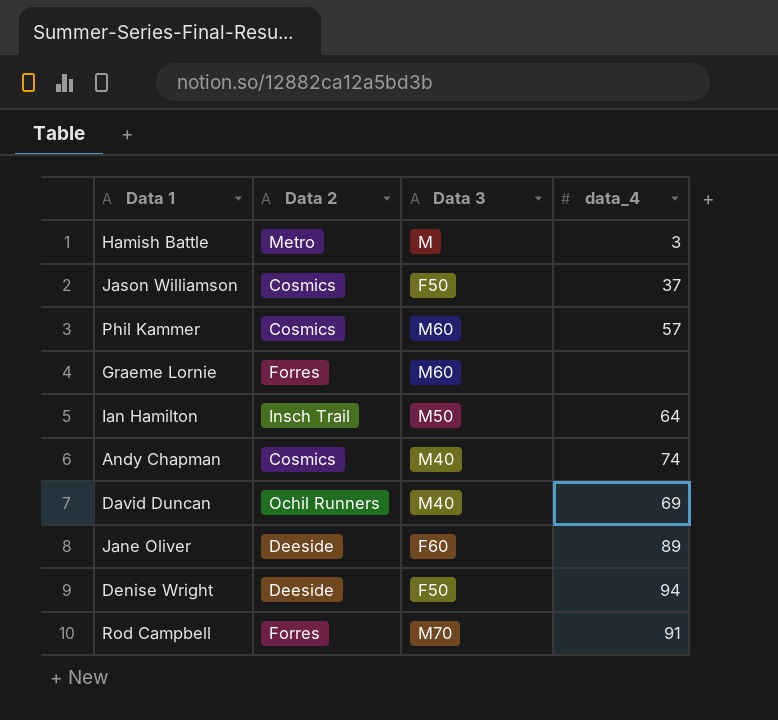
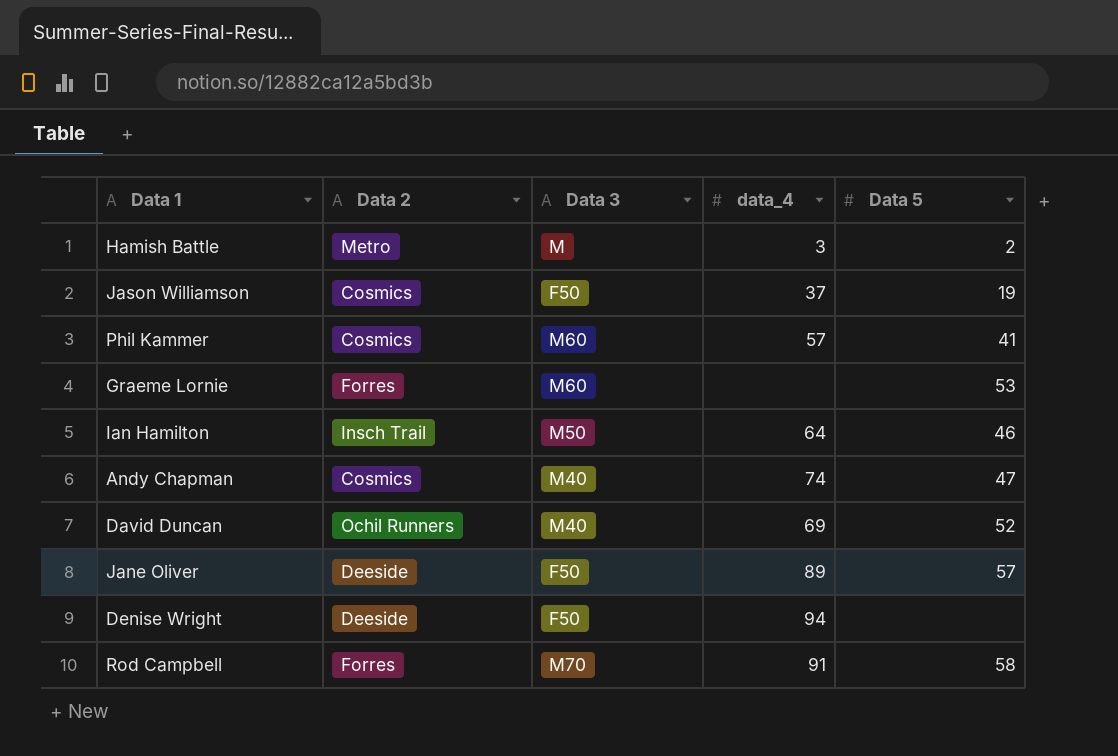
column Data 5 | position: none -> 5
Jane Oliver | Data 3: F60 -> F50

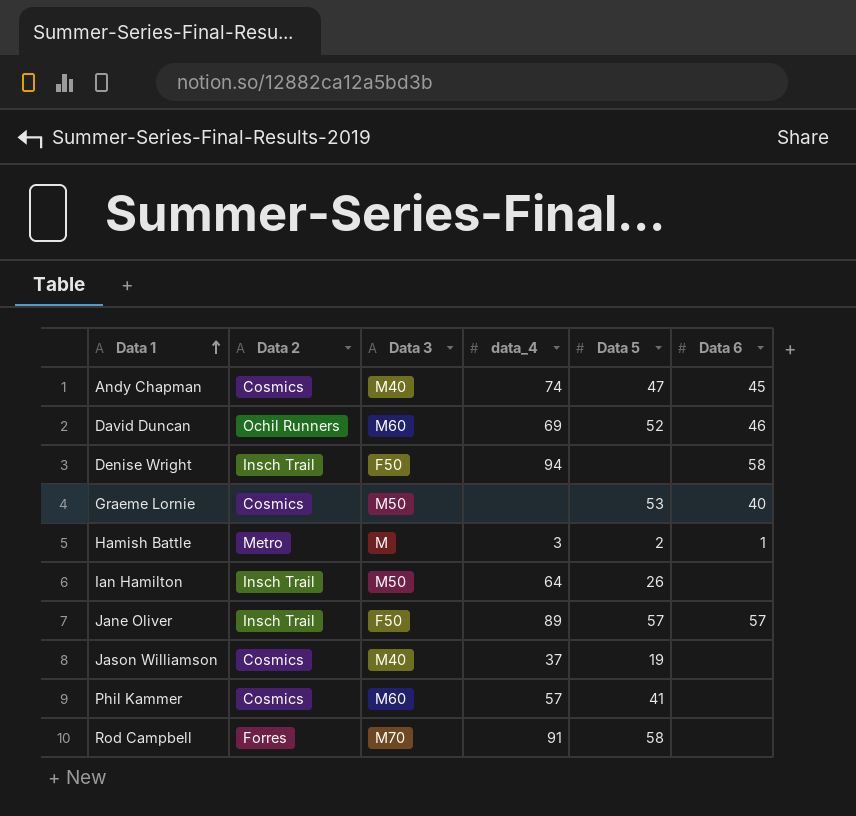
row order: none -> Data 1 ascending
column Data 6 | position: none -> 6
David Duncan | Data 3: M40 -> M60
Denise Wright | Data 2: Deeside -> Insch Trail
Graeme Lornie | Data 2: Forres -> Cosmics
Graeme Lornie | Data 3: M60 -> M50
Ian Hamilton | Data 5: 46 -> 26
Jane Oliver | Data 2: Deeside -> Insch Trail
Jason Williamson | Data 3: F50 -> M40

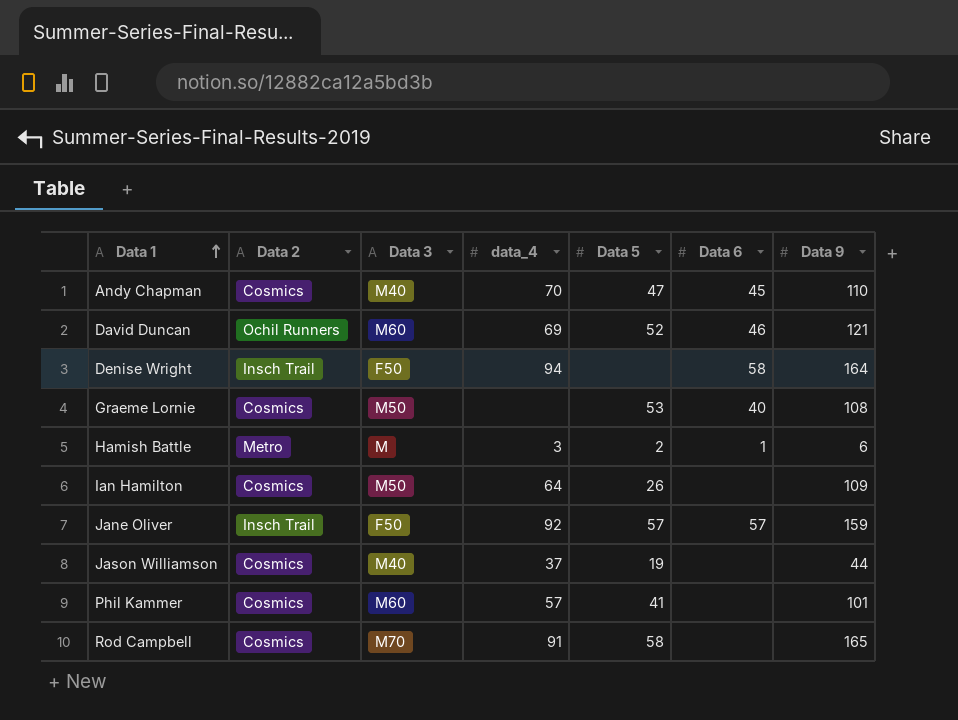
column Data 9 | position: none -> 7
Andy Chapman | data_4: 74 -> 70
Ian Hamilton | Data 2: Insch Trail -> Cosmics
Jane Oliver | data_4: 89 -> 92
Rod Campbell | Data 2: Forres -> Cosmics

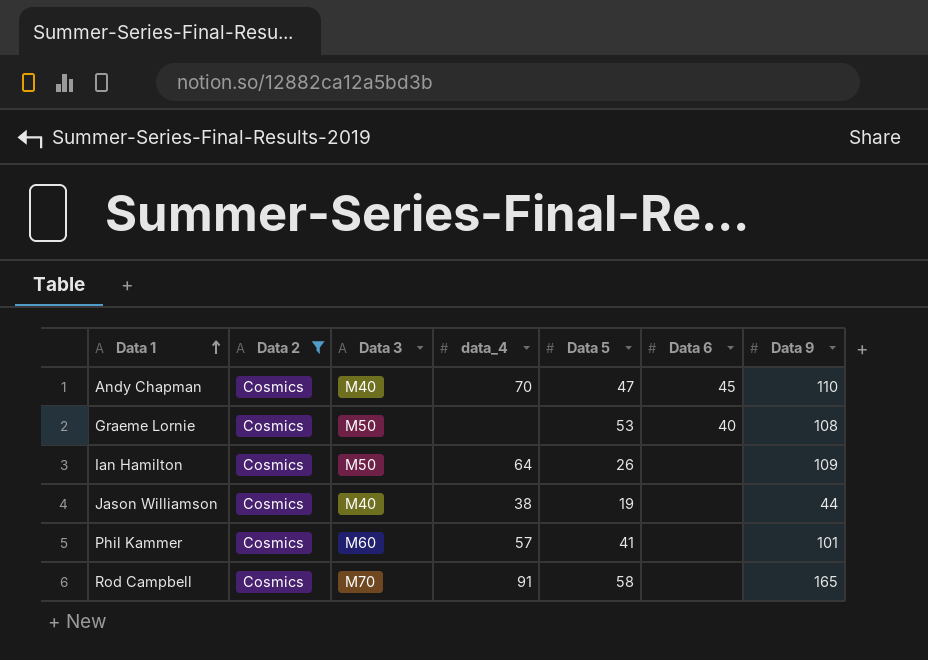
filter: none -> Data 2 = Cosmics
Jason Williamson | data_4: 37 -> 38

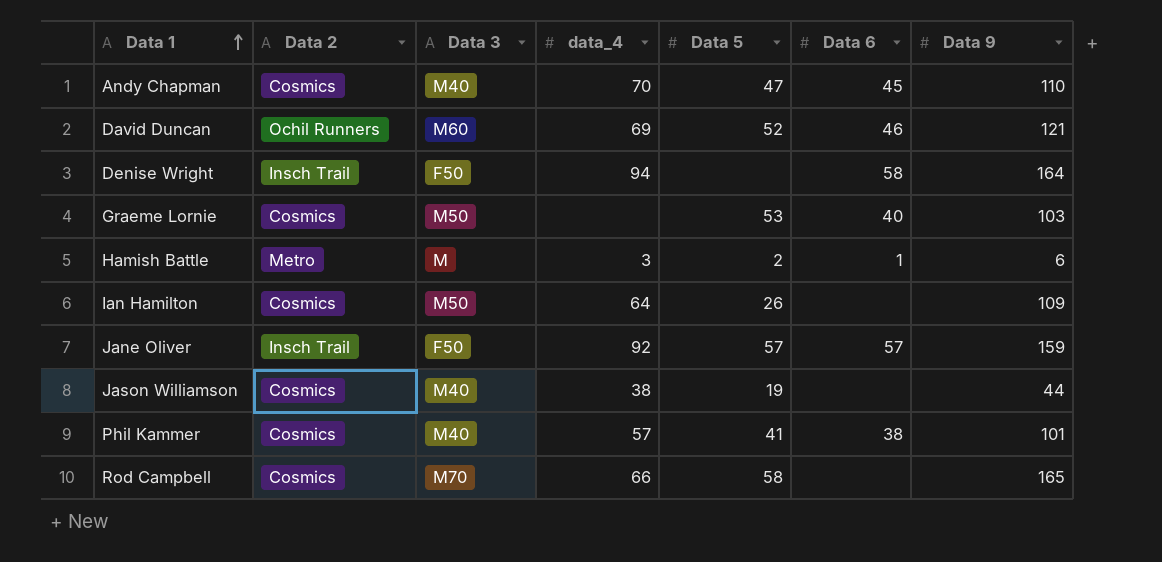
filter: Data 2 = Cosmics -> none
Graeme Lornie | Data 9: 108 -> 103
Phil Kammer | Data 3: M60 -> M40
Phil Kammer | Data 6: none -> 38
Rod Campbell | data_4: 91 -> 66

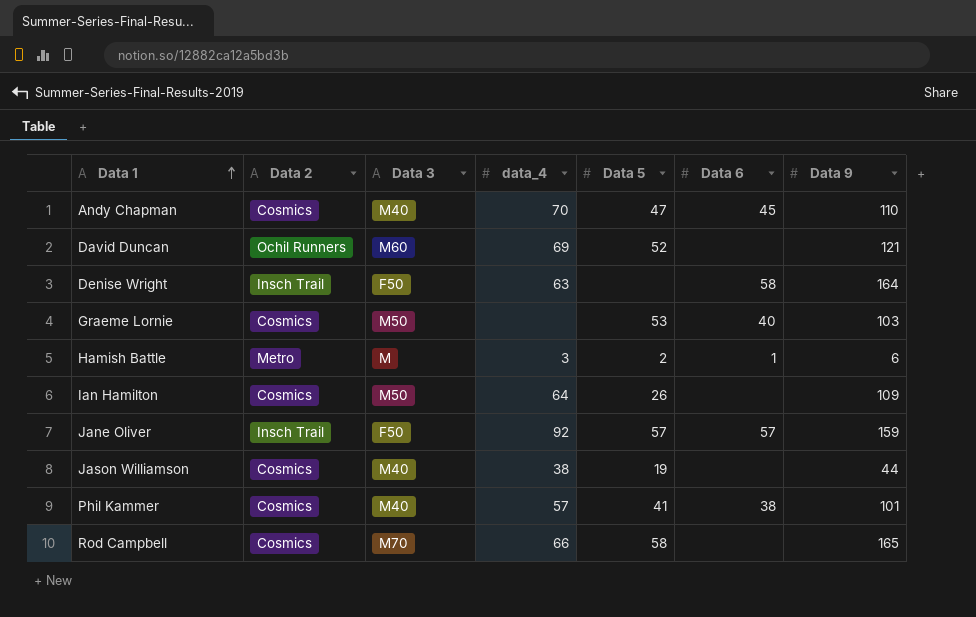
David Duncan | Data 6: 46 -> none
Denise Wright | data_4: 94 -> 63

